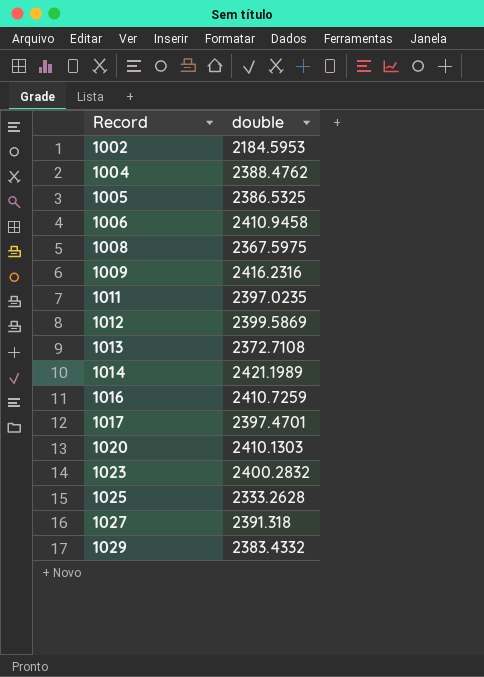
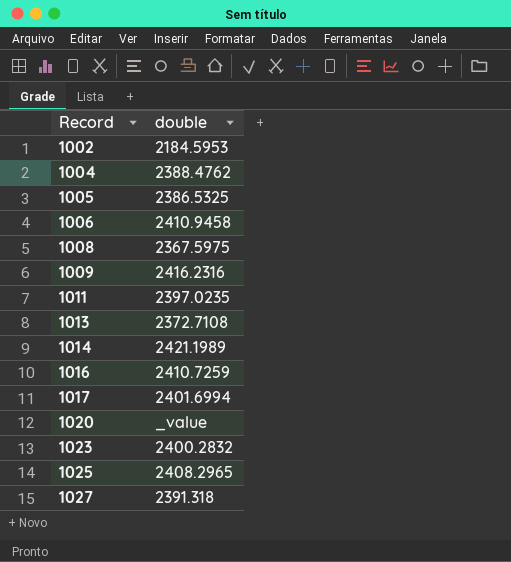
row 1012: 2399.5869 -> none
row 1029: 2383.4332 -> none
1017 | double: 2397.4701 -> 2401.6994
1020 | double: 2410.1303 -> _value
1025 | double: 2333.2628 -> 2408.2965

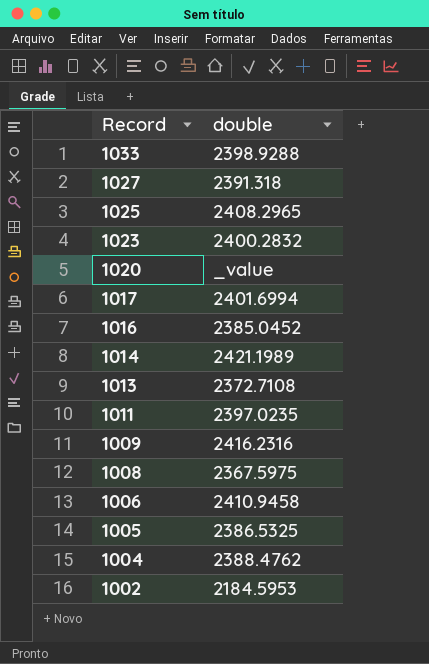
row order: Record ascending -> Record descending
row 1033: none -> 2398.9288
1016 | double: 2410.7259 -> 2385.0452

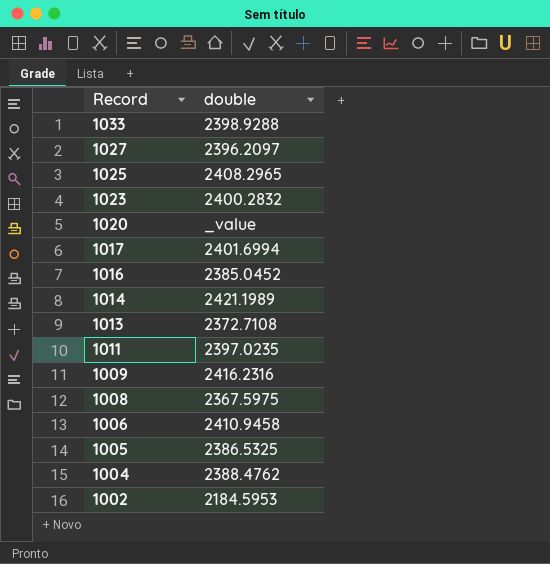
1027 | double: 2391.318 -> 2396.2097

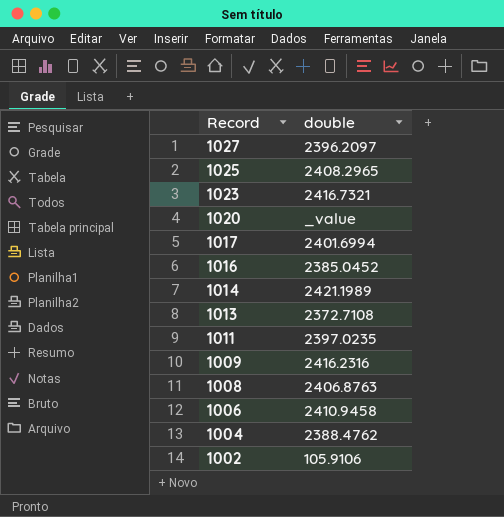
row 1033: 2398.9288 -> none
row 1005: 2386.5325 -> none
1023 | double: 2400.2832 -> 2416.7321
1008 | double: 2367.5975 -> 2406.8763
1002 | double: 2184.5953 -> 105.9106

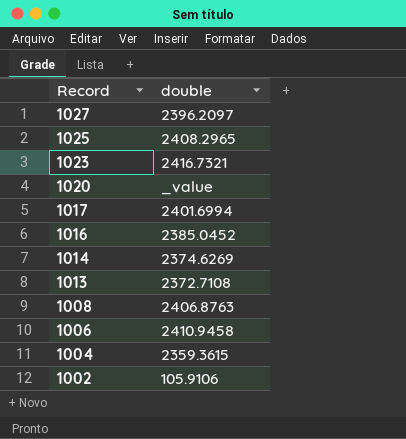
row 1011: 2397.0235 -> none
row 1009: 2416.2316 -> none
1014 | double: 2421.1989 -> 2374.6269
1004 | double: 2388.4762 -> 2359.3615

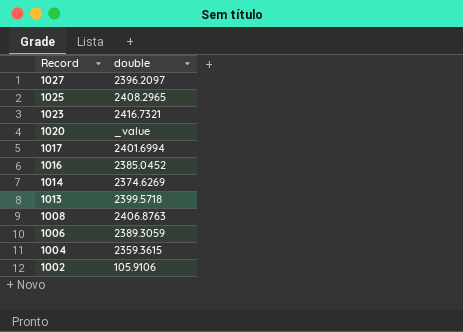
1013 | double: 2372.7108 -> 2399.5718
1006 | double: 2410.9458 -> 2389.3059

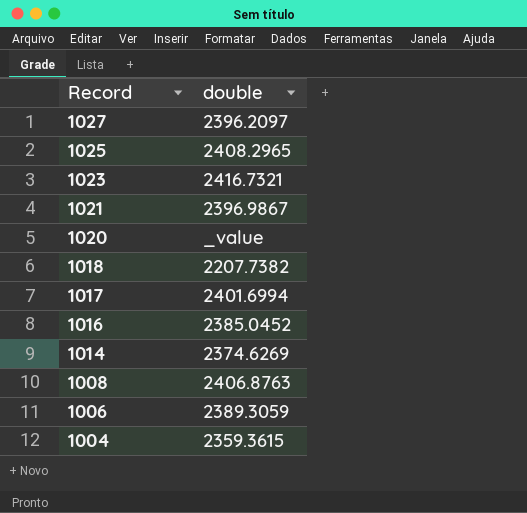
row 1013: 2399.5718 -> none
row 1002: 105.9106 -> none
row 1021: none -> 2396.9867
row 1018: none -> 2207.7382

